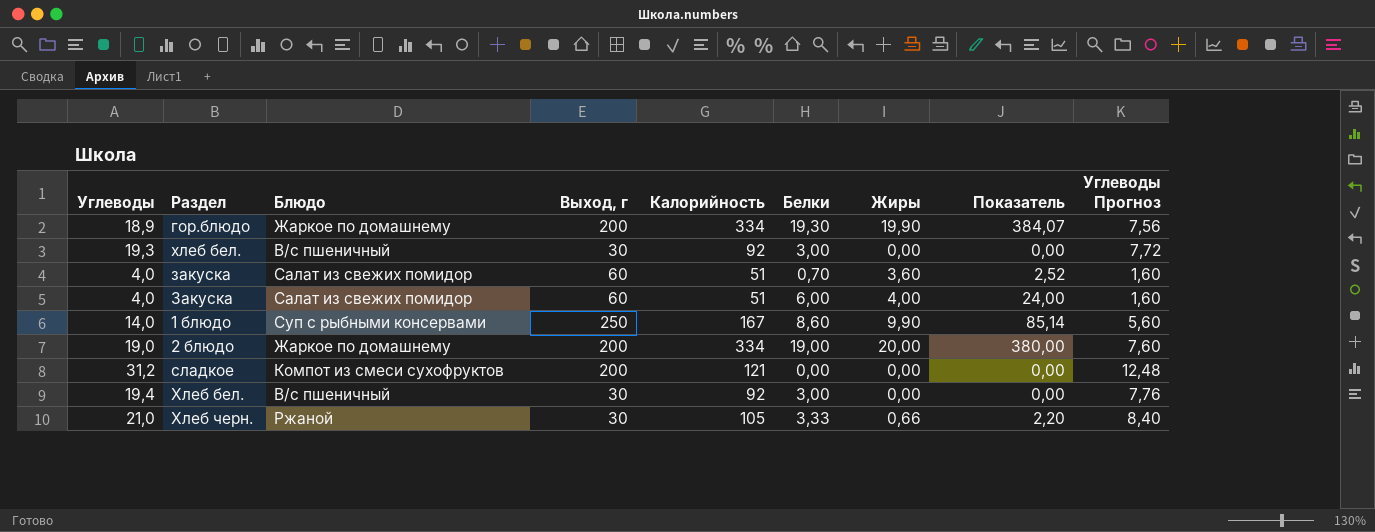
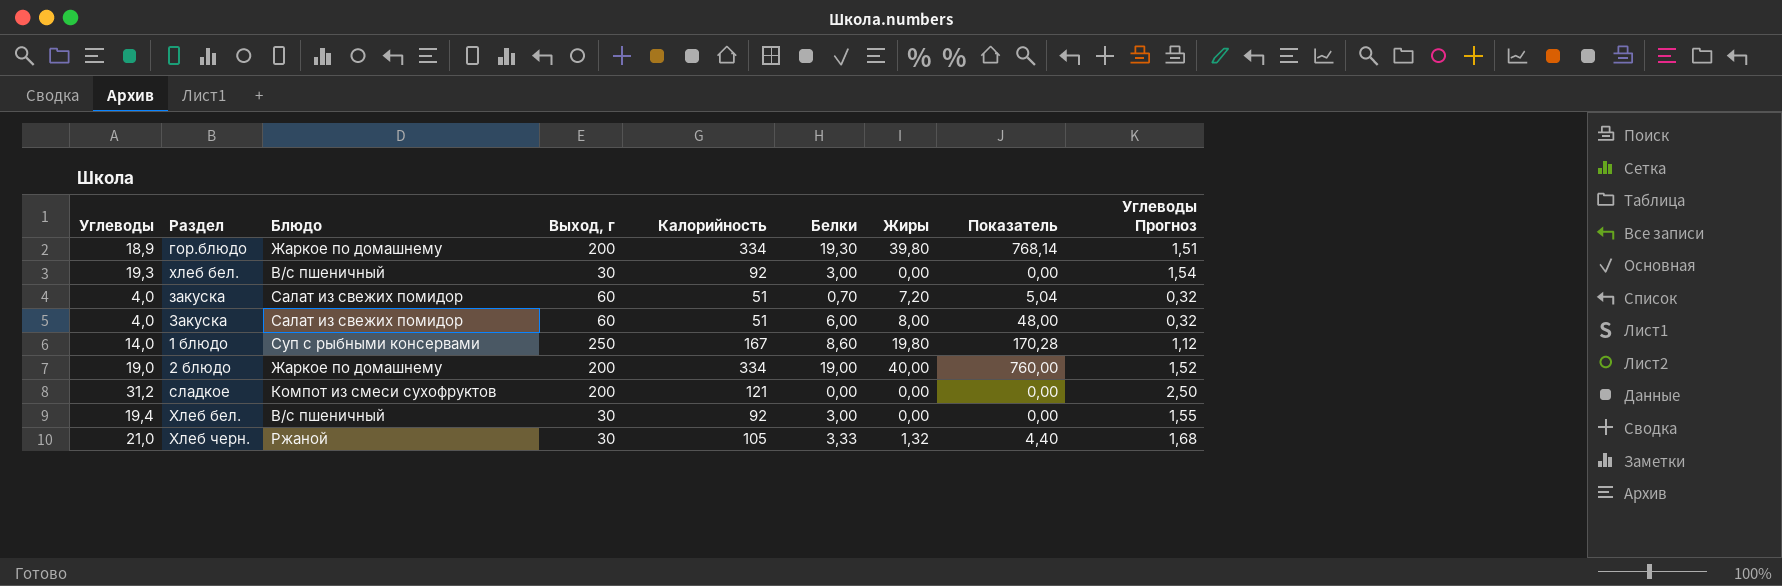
column Углеводы Прогноз | formula: [Углеводы] * 0,4 -> [Углеводы] * 0,08
гор.блюдо | Жиры: 19,90 -> 39,80
гор.блюдо | Показатель: 384,07 -> 768,14
закуска | Жиры: 3,60 -> 7,20
закуска | Показатель: 2,52 -> 5,04
Закуска | Жиры: 4,00 -> 8,00
Закуска | Показатель: 24,00 -> 48,00
1 блюдо | Жиры: 9,90 -> 19,80
1 блюдо | Показатель: 85,14 -> 170,28
2 блюдо | Жиры: 20,00 -> 40,00
2 блюдо | Показатель: 380,00 -> 760,00
Хлеб черн. | Жиры: 0,66 -> 1,32
Хлеб черн. | Показатель: 2,20 -> 4,40

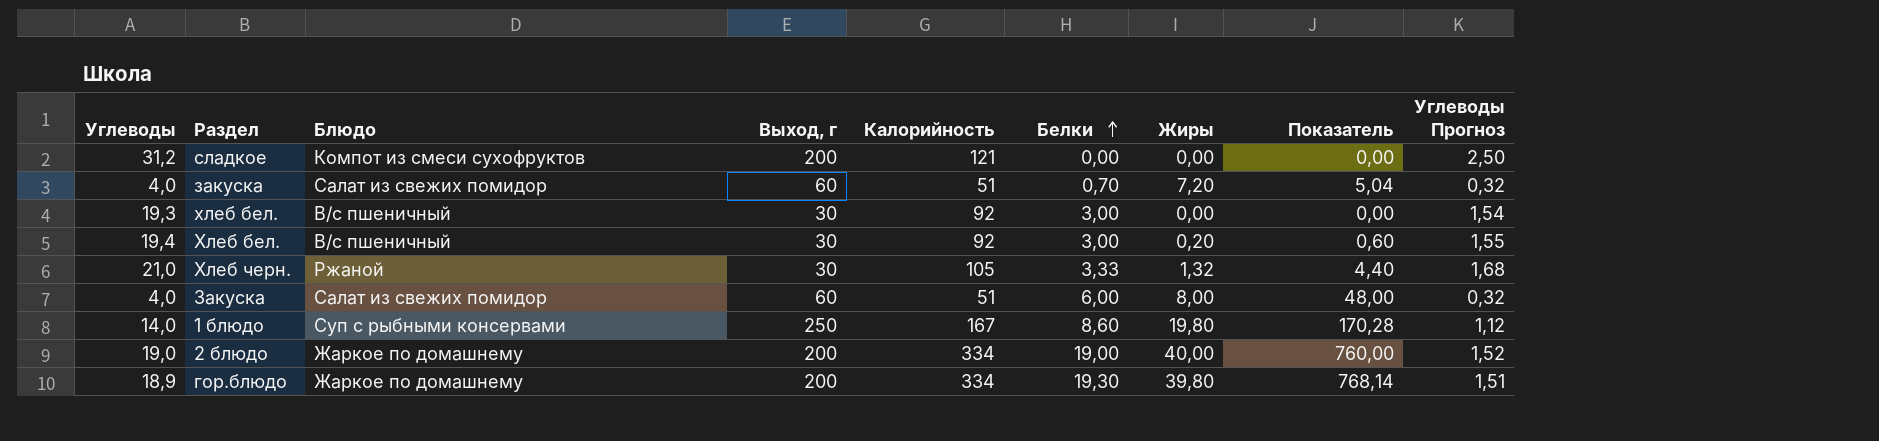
row order: none -> Белки ascending
Хлеб бел. | Жиры: 0,00 -> 0,20
Хлеб бел. | Показатель: 0,00 -> 0,60

